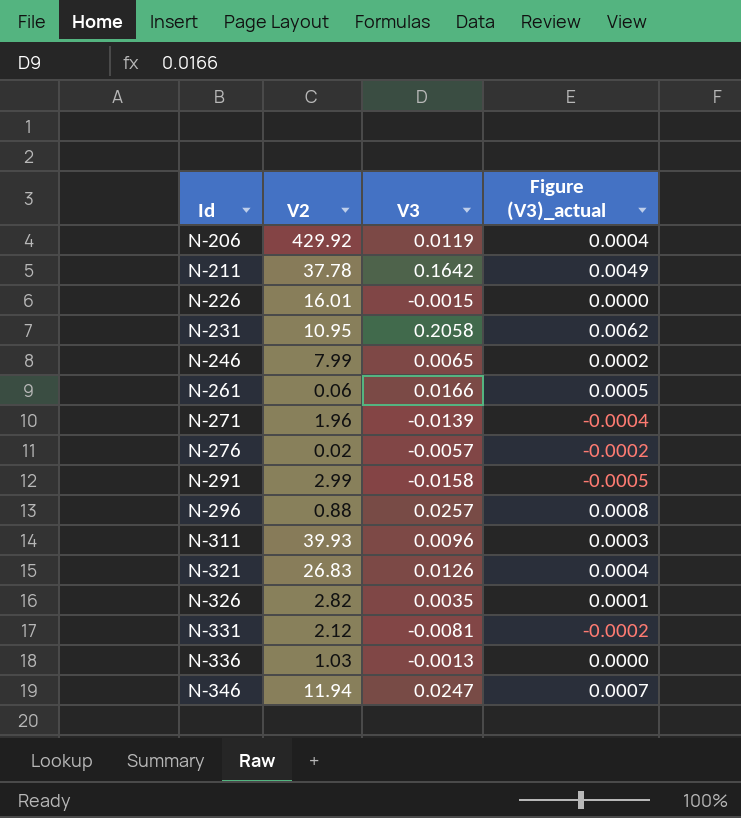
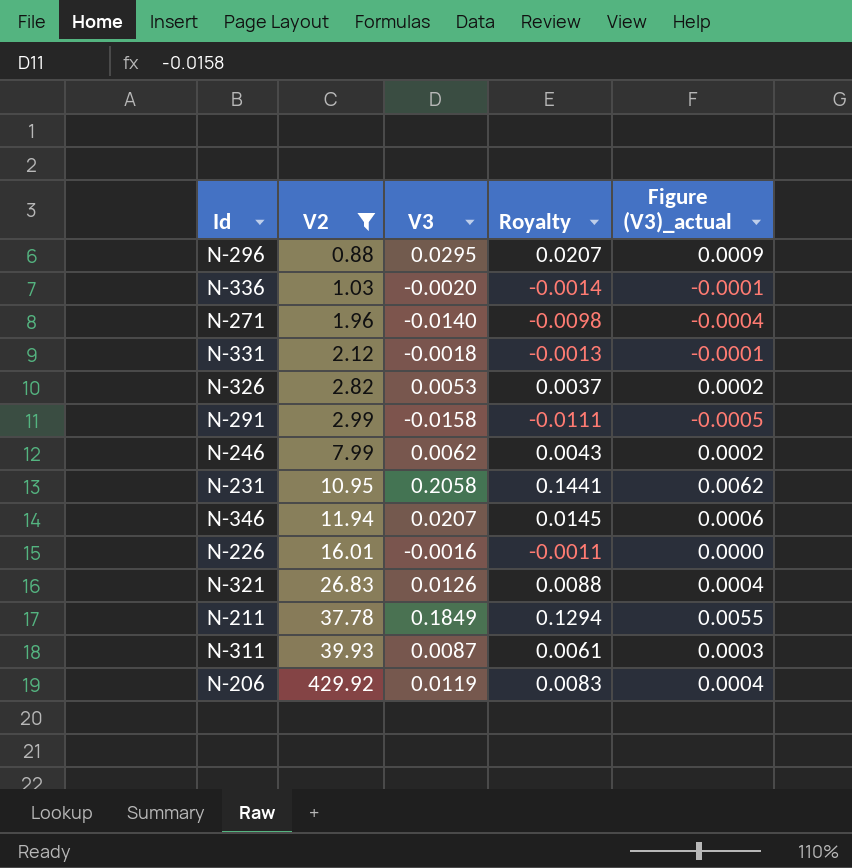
filter: none -> V2 >= 0.88
row order: Id ascending -> V2 ascending
column Royalty | formula: none -> [V3] * 0.7
N-296 | V3: 0.0257 -> 0.0295
N-296 | Figure (V3)_actual: 0.0008 -> 0.0009
N-336 | V3: -0.0013 -> -0.0020
N-336 | Figure (V3)_actual: 0.0000 -> -0.0001
N-271 | V3: -0.0139 -> -0.0140
N-331 | V3: -0.0081 -> -0.0018
N-331 | Figure (V3)_actual: -0.0002 -> -0.0001
N-326 | V3: 0.0035 -> 0.0053
N-326 | Figure (V3)_actual: 0.0001 -> 0.0002
N-246 | V3: 0.0065 -> 0.0062
N-346 | V3: 0.0247 -> 0.0207
N-346 | Figure (V3)_actual: 0.0007 -> 0.0006
N-226 | V3: -0.0015 -> -0.0016
N-211 | V3: 0.1642 -> 0.1849
N-211 | Figure (V3)_actual: 0.0049 -> 0.0055
N-311 | V3: 0.0096 -> 0.0087

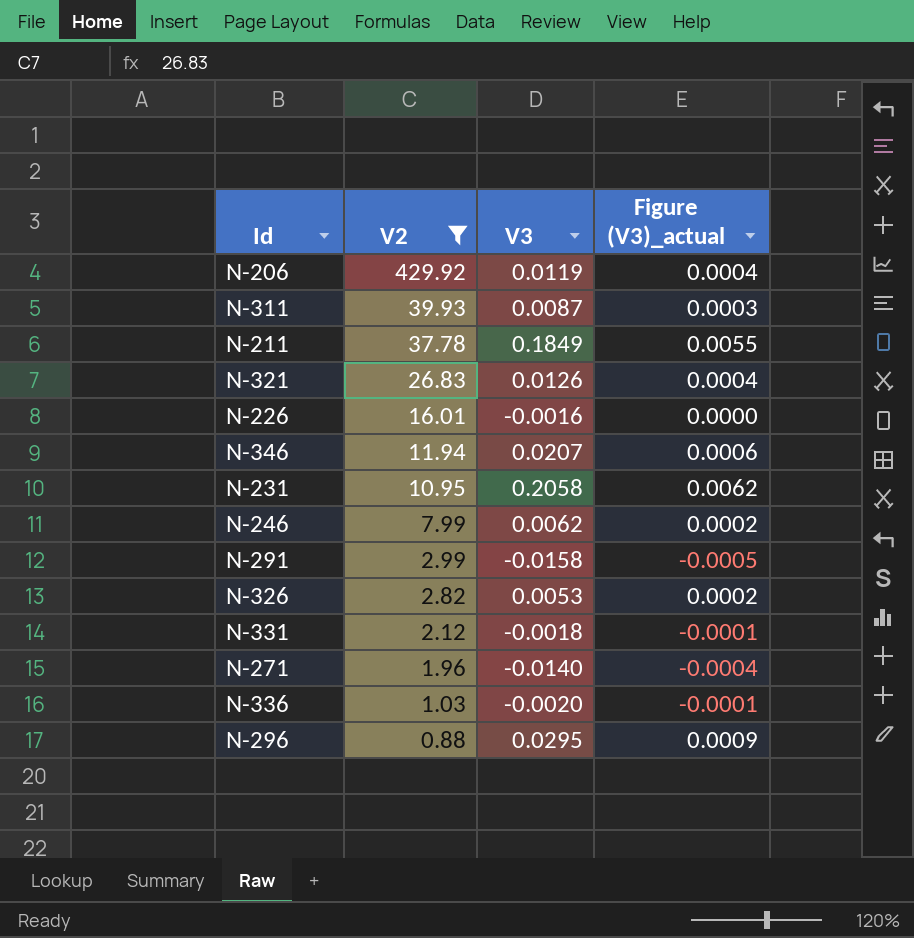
row order: V2 ascending -> V2 descending
column Royalty | formula: [V3] * 0.7 -> none

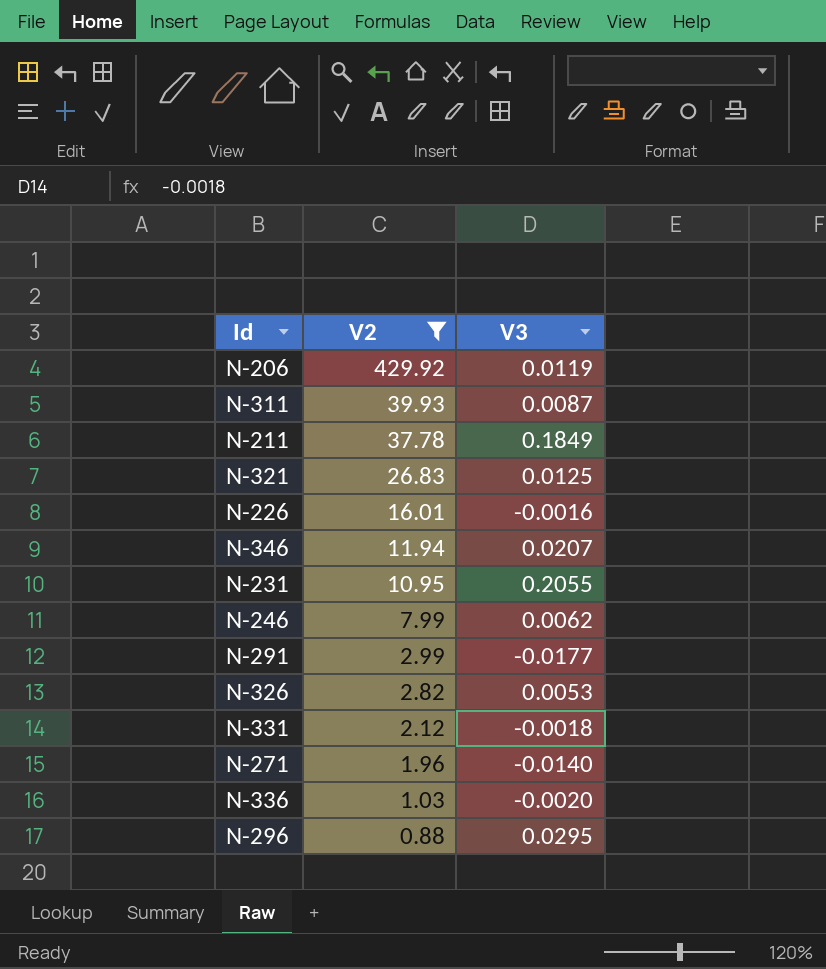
column Figure (V3)_actual | formula: [V3] * 0.03 -> none
N-321 | V3: 0.0126 -> 0.0125
N-231 | V3: 0.2058 -> 0.2055
N-291 | V3: -0.0158 -> -0.0177

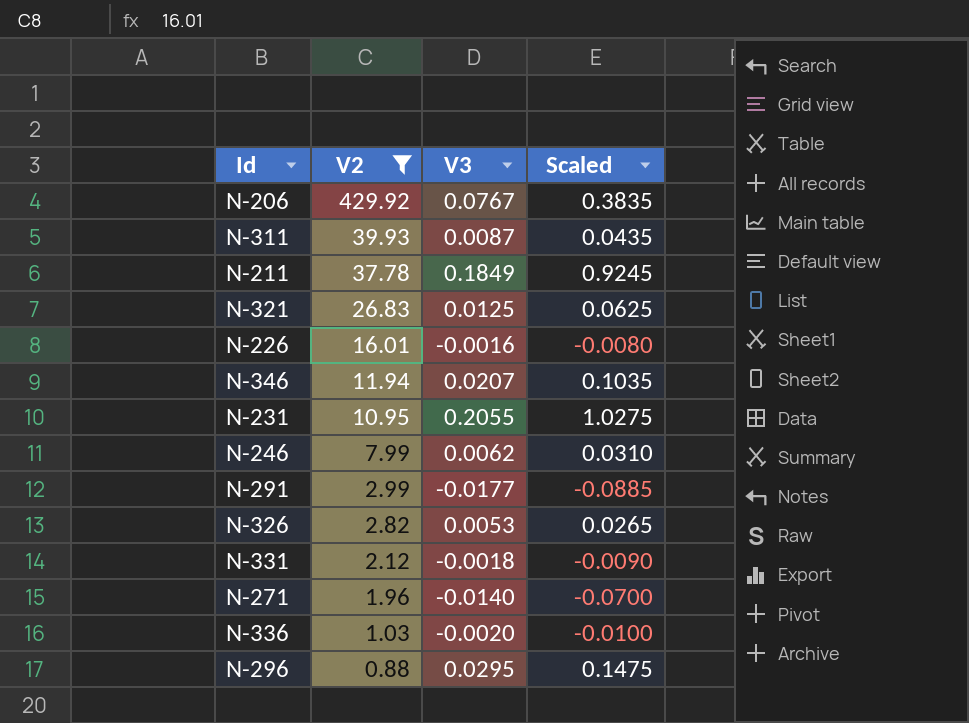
column Scaled | formula: none -> [V3] * 5
N-206 | V3: 0.0119 -> 0.0767

